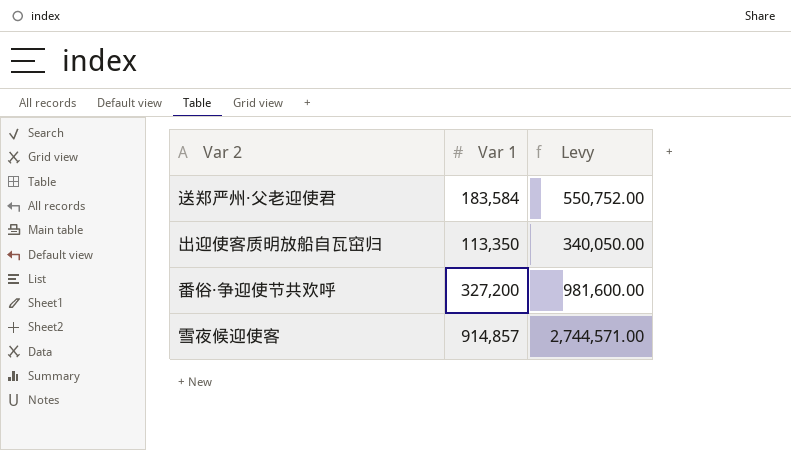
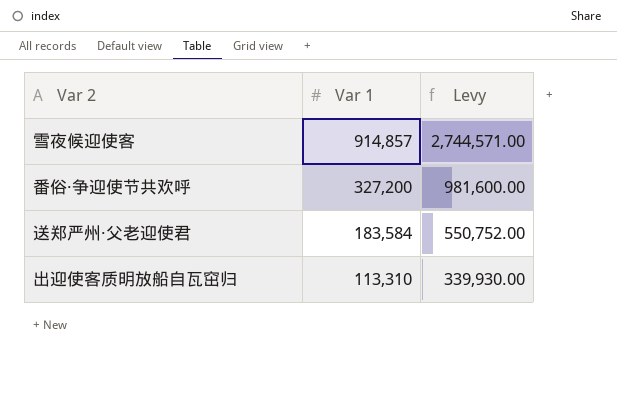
row order: none -> Var 1 descending
出迎使客质明放船自瓦窋归 | Var 1: 113,350 -> 113,310
出迎使客质明放船自瓦窋归 | Levy: 340,050.00 -> 339,930.00

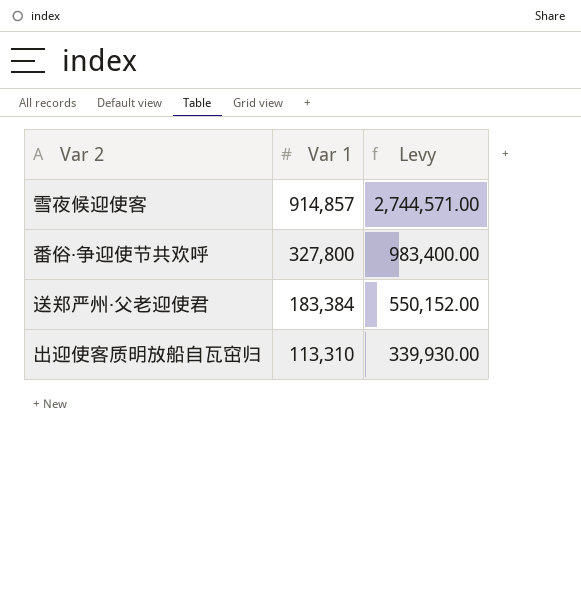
番俗·争迎使节共欢呼 | Var 1: 327,200 -> 327,800
番俗·争迎使节共欢呼 | Levy: 981,600.00 -> 983,400.00
送郑严州·父老迎使君 | Var 1: 183,584 -> 183,384
送郑严州·父老迎使君 | Levy: 550,752.00 -> 550,152.00

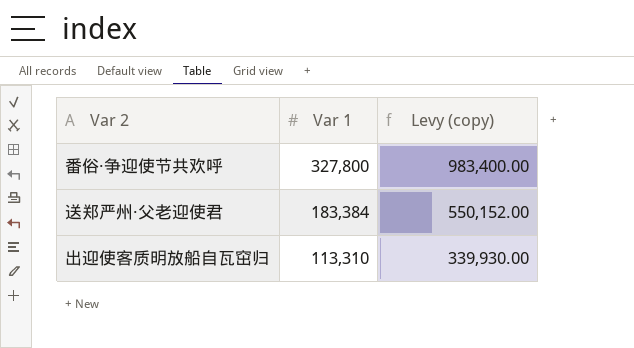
column name: Levy -> Levy (copy)
row 雪夜候迎使客: 914,857 | 2,744,571.00 -> none

